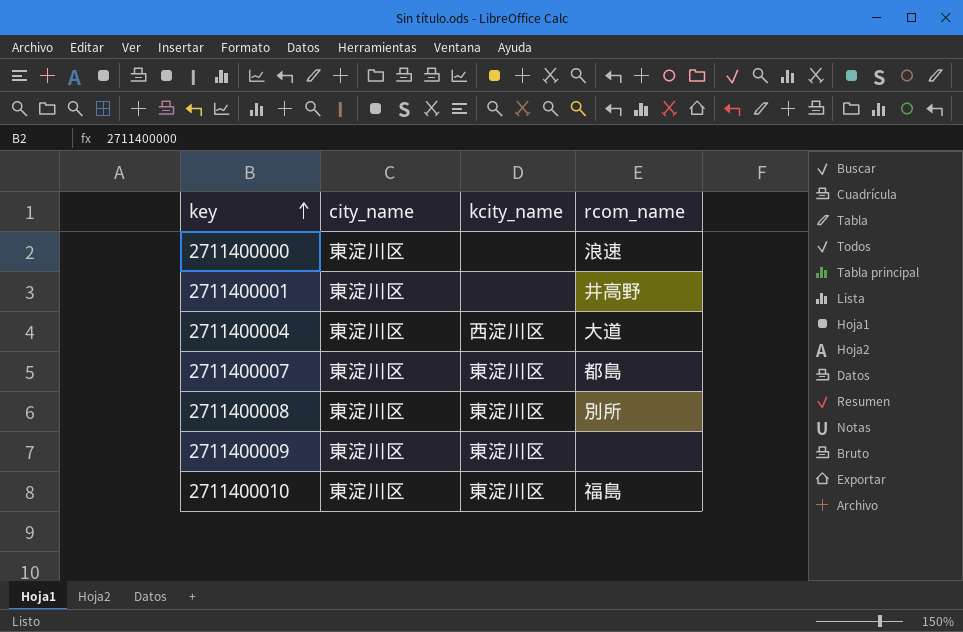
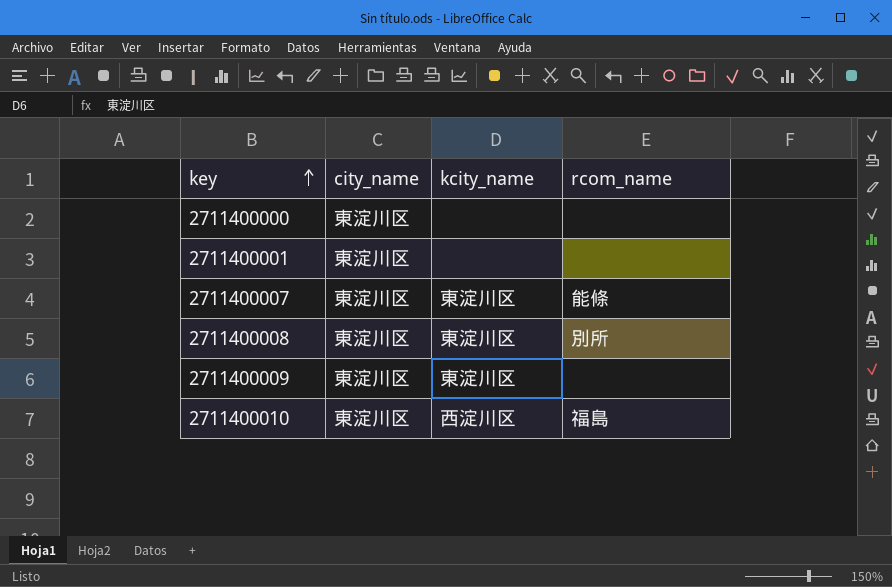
row 2711400004: 東淀川区 | 西淀川区 | 大道 -> none
2711400000 | rcom_name: 浪速 -> none
2711400001 | rcom_name: 井高野 -> none
2711400007 | rcom_name: 都島 -> 能條
2711400010 | kcity_name: 東淀川区 -> 西淀川区

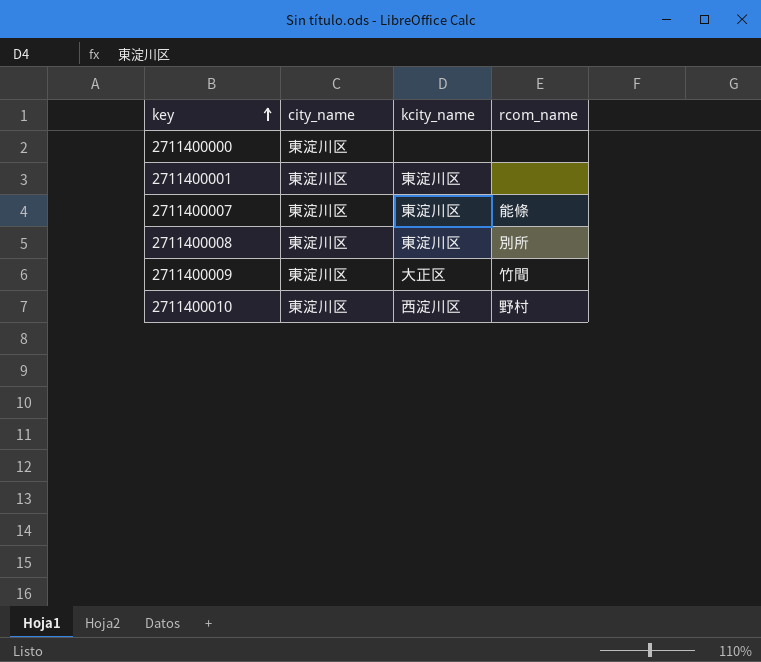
2711400001 | kcity_name: none -> 東淀川区
2711400009 | kcity_name: 東淀川区 -> 大正区
2711400009 | rcom_name: none -> 竹間
2711400010 | rcom_name: 福島 -> 野村

